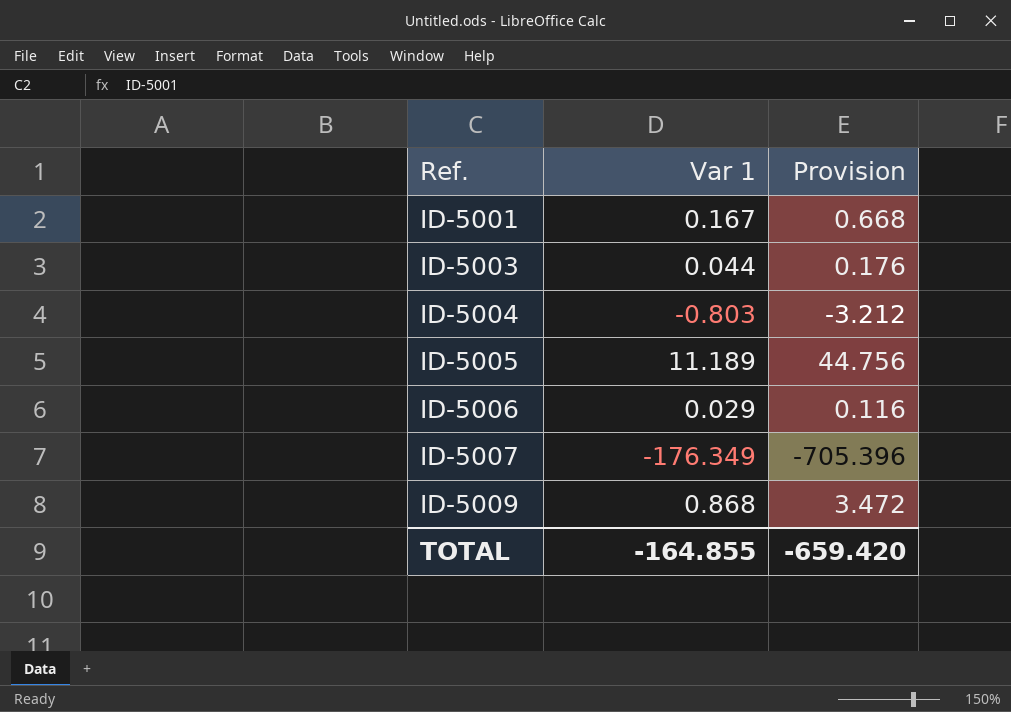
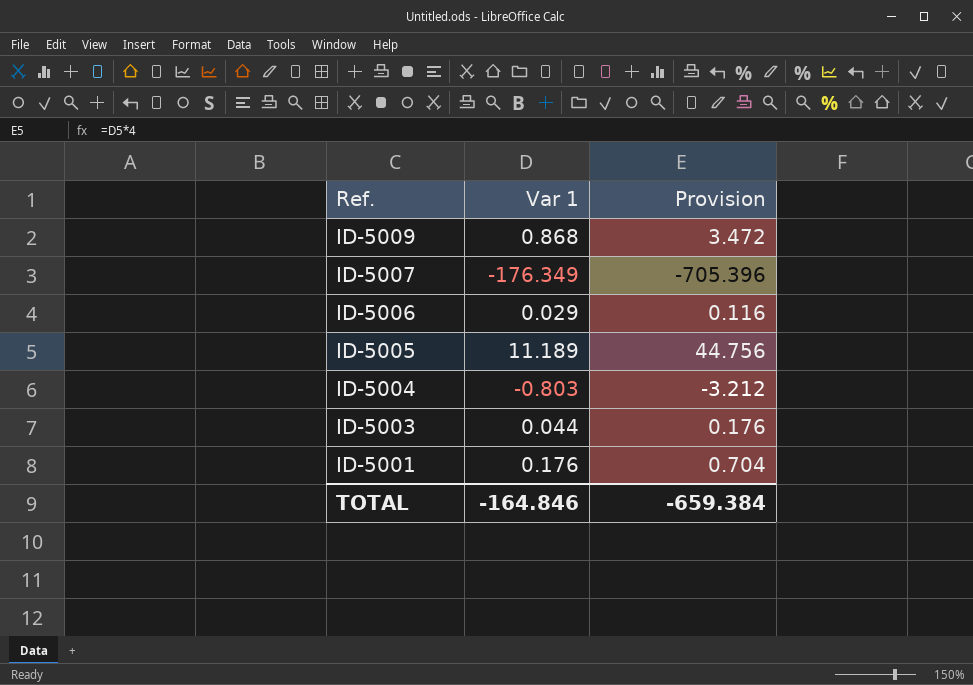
row order: Ref. ascending -> Ref. descending
ID-5001 | Var 1: 0.167 -> 0.176
ID-5001 | Provision: 0.668 -> 0.704
TOTAL | Var 1: -164.855 -> -164.846
TOTAL | Provision: -659.420 -> -659.384

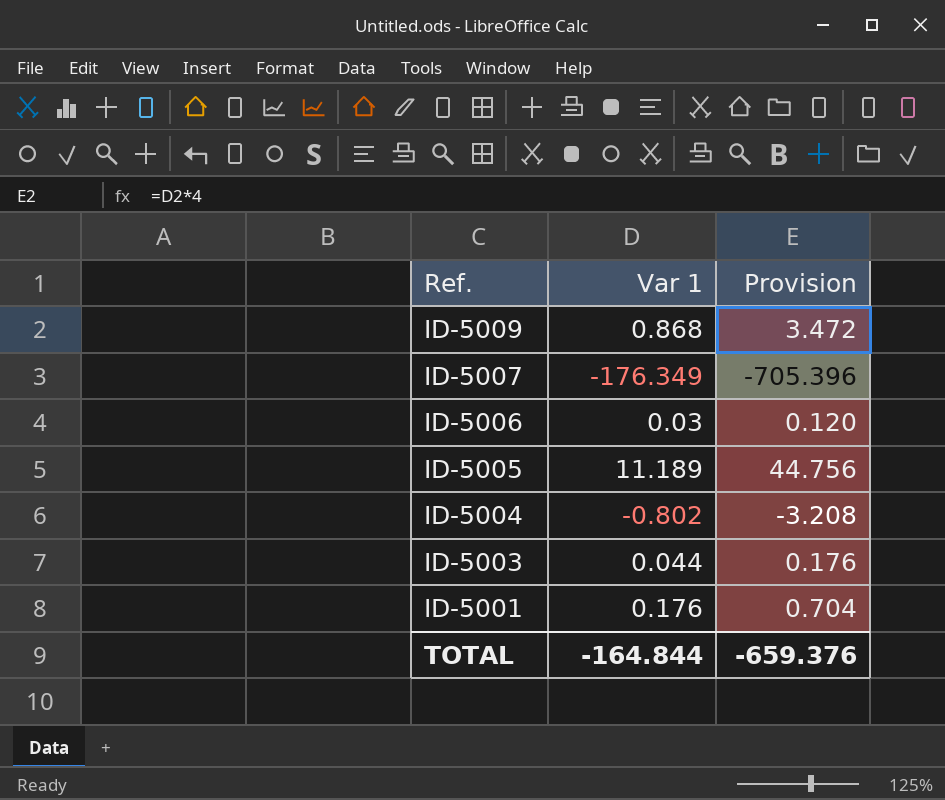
ID-5006 | Var 1: 0.029 -> 0.03
ID-5006 | Provision: 0.116 -> 0.120
ID-5004 | Var 1: -0.803 -> -0.802
ID-5004 | Provision: -3.212 -> -3.208
TOTAL | Var 1: -164.846 -> -164.844
TOTAL | Provision: -659.384 -> -659.376

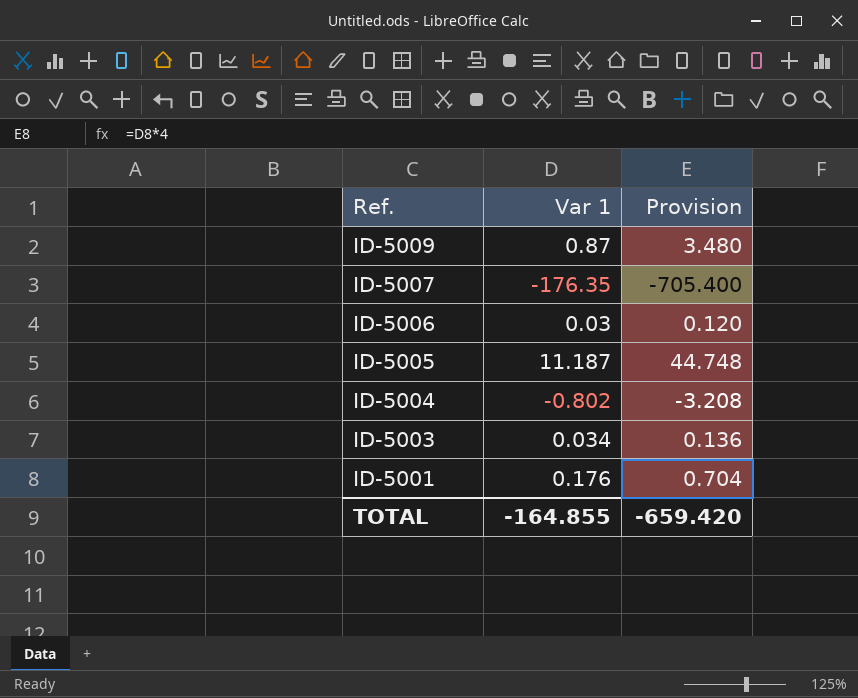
ID-5009 | Var 1: 0.868 -> 0.87
ID-5009 | Provision: 3.472 -> 3.480
ID-5007 | Var 1: -176.349 -> -176.35
ID-5007 | Provision: -705.396 -> -705.400
ID-5005 | Var 1: 11.189 -> 11.187
ID-5005 | Provision: 44.756 -> 44.748
ID-5003 | Var 1: 0.044 -> 0.034
ID-5003 | Provision: 0.176 -> 0.136
TOTAL | Var 1: -164.844 -> -164.855
TOTAL | Provision: -659.376 -> -659.420

